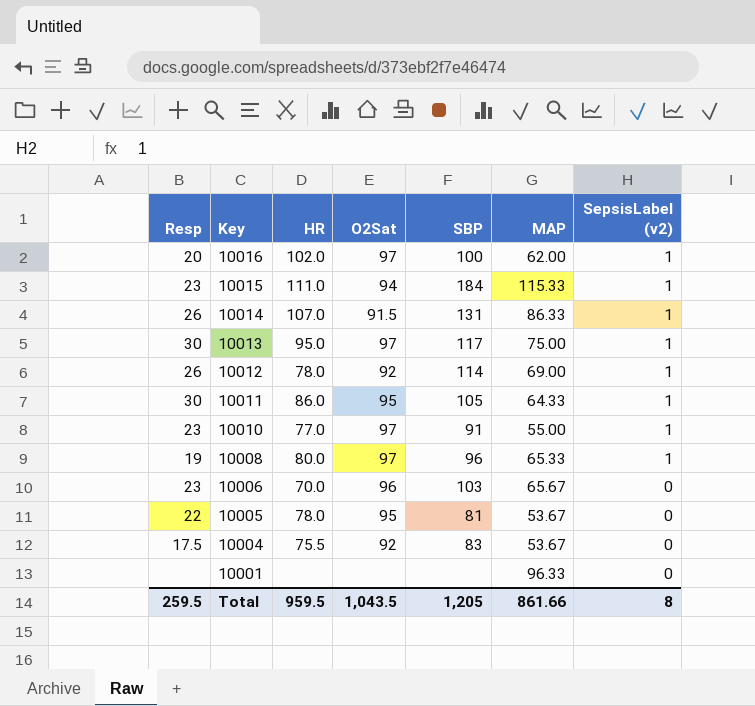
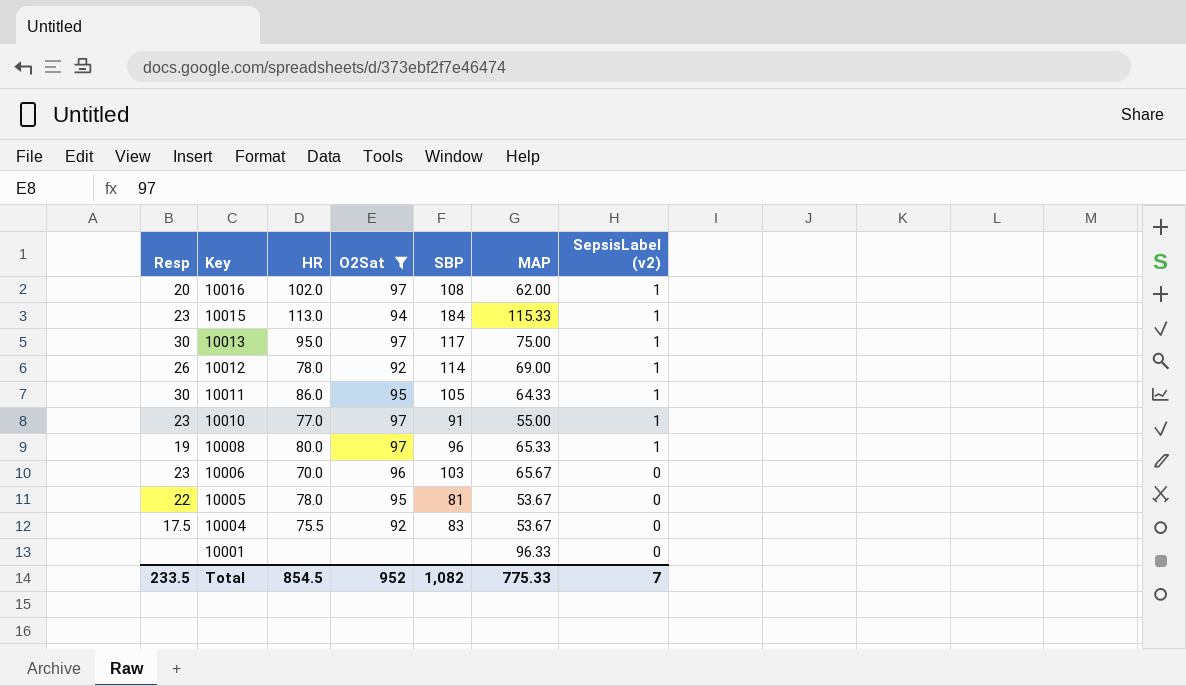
filter: none -> O2Sat != 91.5
10016 | SBP: 100 -> 108
10015 | HR: 111.0 -> 113.0
Total | Resp: 259.5 -> 233.5
Total | HR: 959.5 -> 854.5
Total | O2Sat: 1,043.5 -> 952
Total | SBP: 1,205 -> 1,082
Total | MAP: 861.66 -> 775.33
Total | SepsisLabel (v2): 8 -> 7

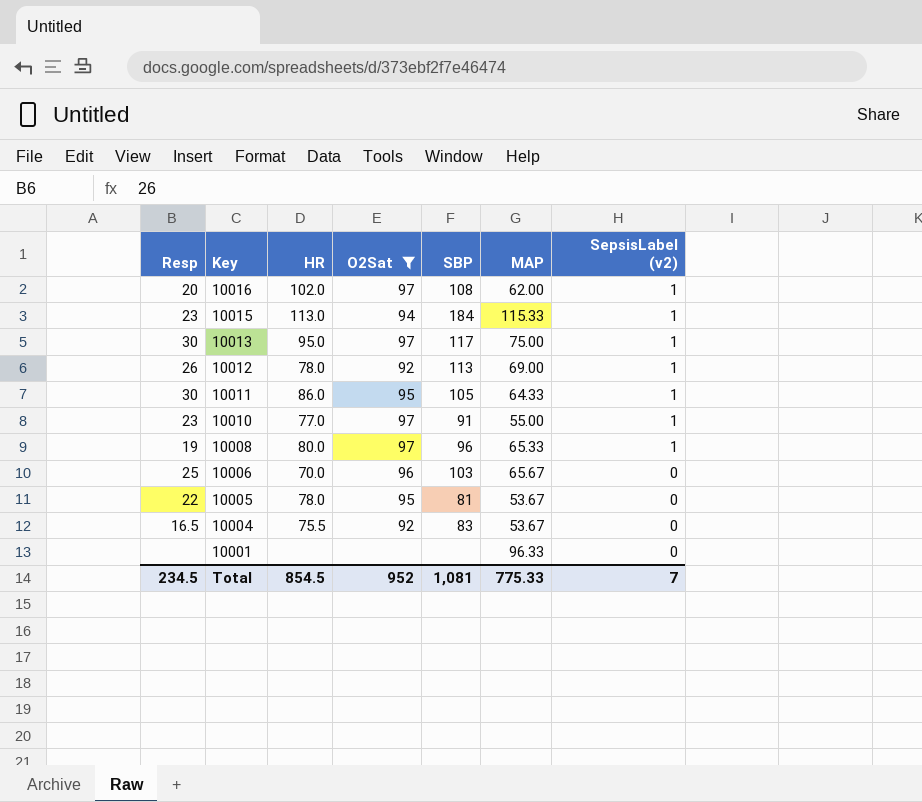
10012 | SBP: 114 -> 113
10006 | Resp: 23 -> 25
10004 | Resp: 17.5 -> 16.5
Total | Resp: 233.5 -> 234.5
Total | SBP: 1,082 -> 1,081

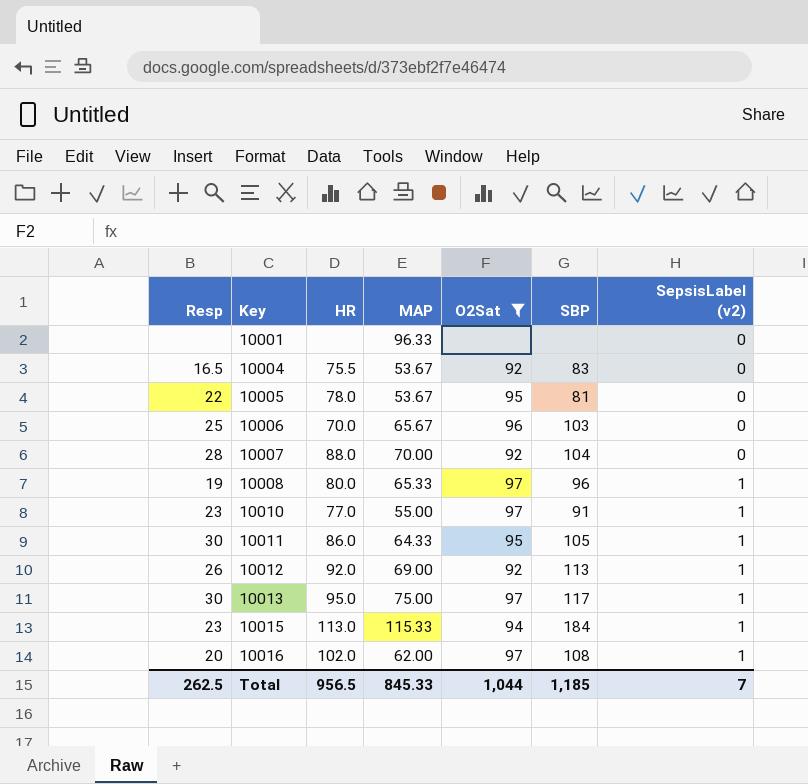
row order: Key descending -> Key ascending
column MAP | position: 6 -> 4
row 10007: none -> 28 | 88.0 | 70.00 | 92 | 104 | 0
10012 | HR: 78.0 -> 92.0
Total | Resp: 234.5 -> 262.5
Total | HR: 854.5 -> 956.5
Total | MAP: 775.33 -> 845.33
Total | O2Sat: 952 -> 1,044
Total | SBP: 1,081 -> 1,185

